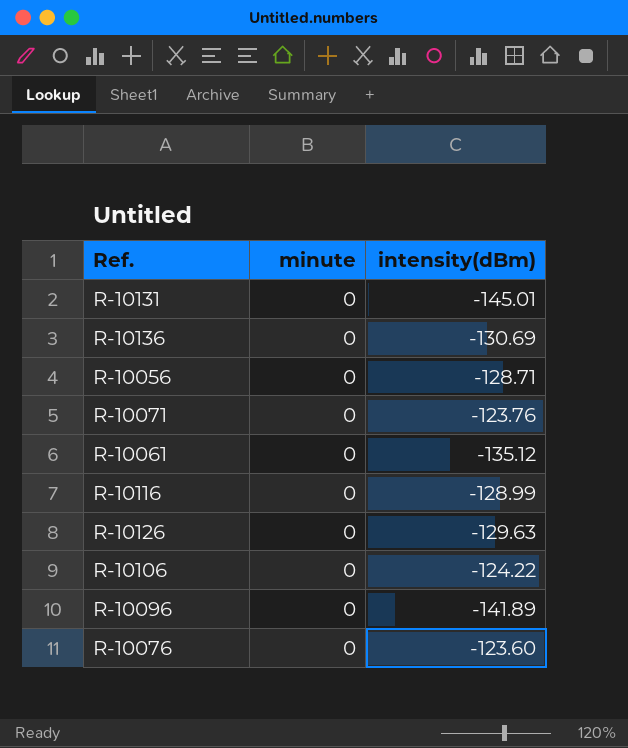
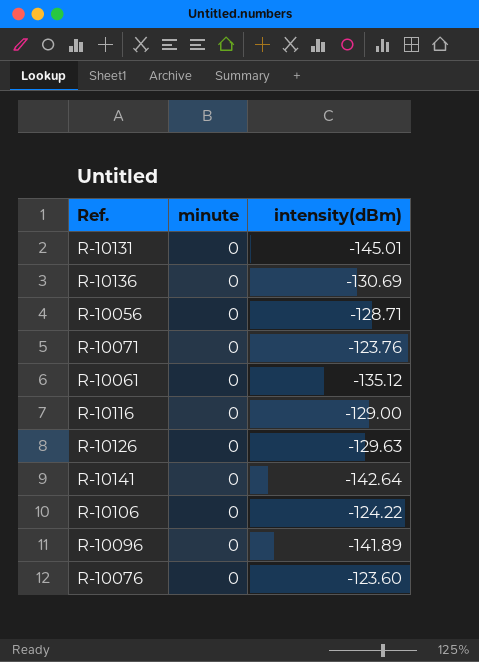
R-10116 | intensity(dBm): -128.99 -> -129.00
row R-10141: none -> 0 | -142.64

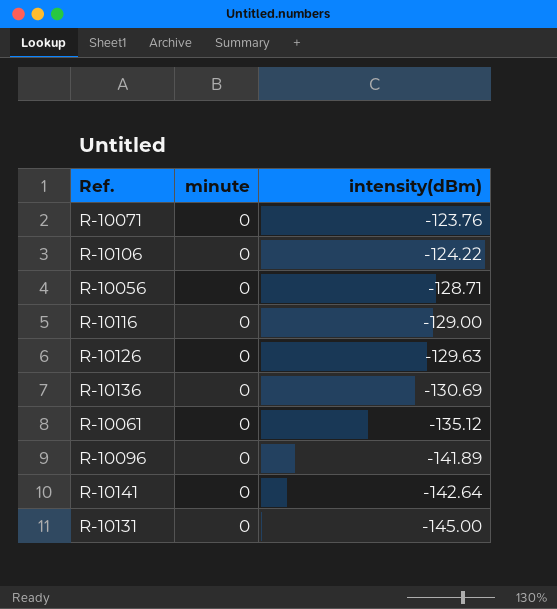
row order: none -> intensity(dBm) descending
row R-10076: 0 | -123.60 -> none
R-10131 | intensity(dBm): -145.01 -> -145.00

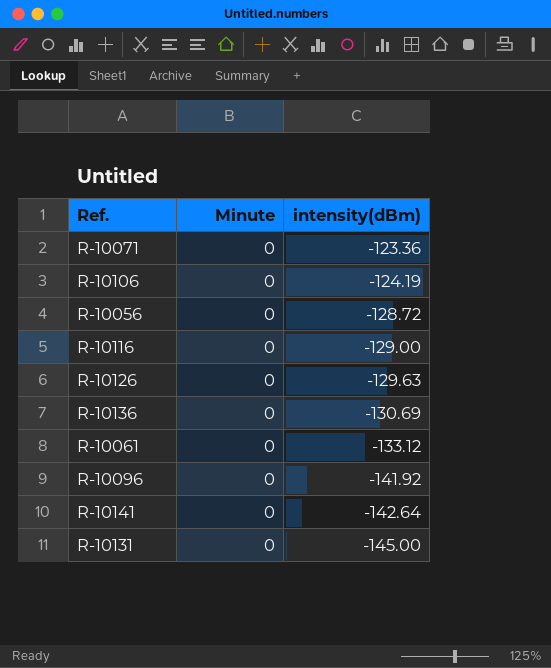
column name: minute -> Minute
R-10071 | intensity(dBm): -123.76 -> -123.36
R-10106 | intensity(dBm): -124.22 -> -124.19
R-10056 | intensity(dBm): -128.71 -> -128.72
R-10061 | intensity(dBm): -135.12 -> -133.12
R-10096 | intensity(dBm): -141.89 -> -141.92

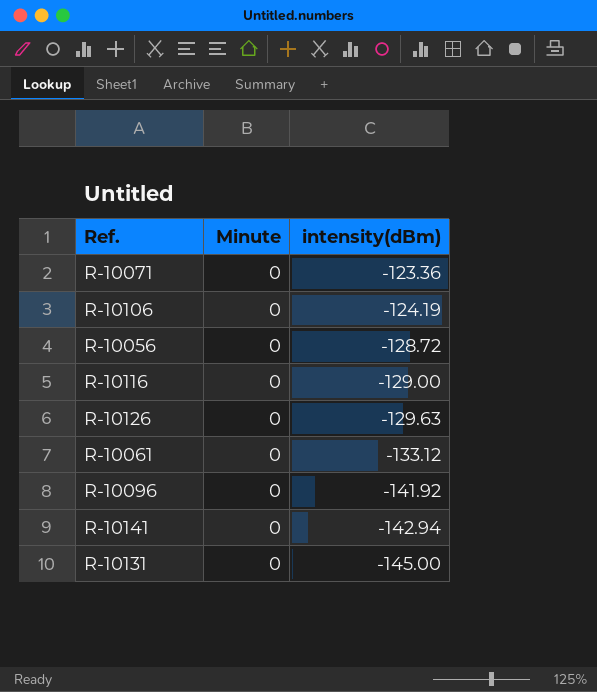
row R-10136: 0 | -130.69 -> none
R-10141 | intensity(dBm): -142.64 -> -142.94

